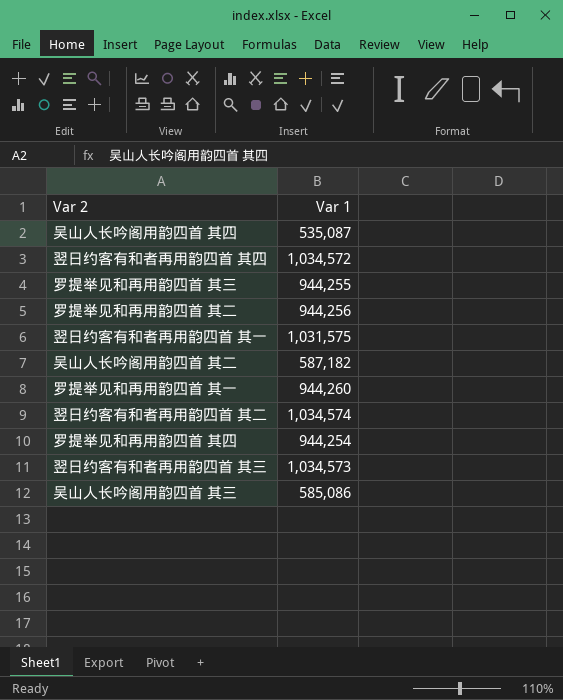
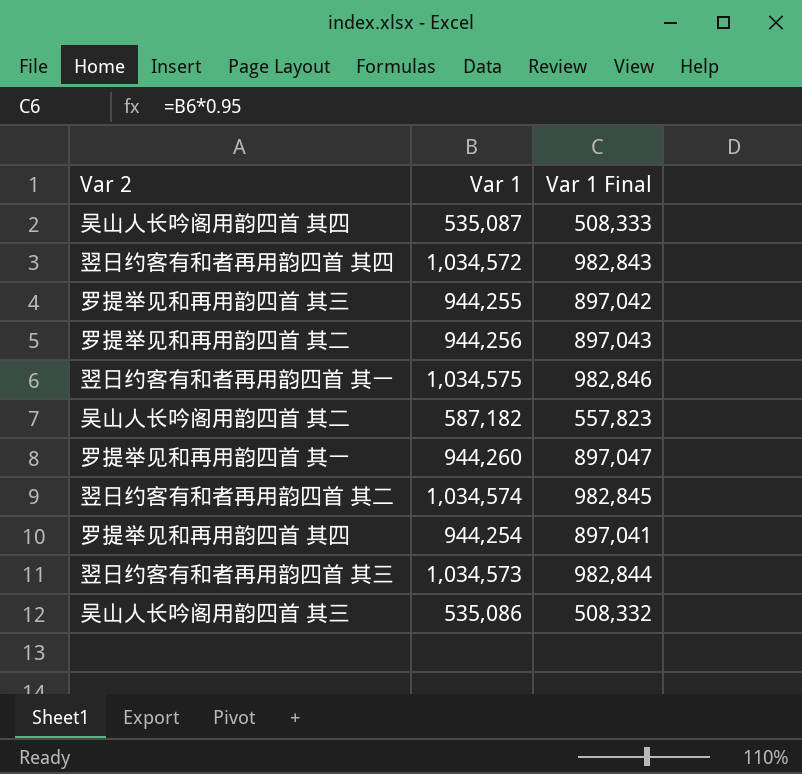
column Var 1 Final | formula: none -> [Var 1] * 0.95
翌日约客有和者再用韵四首 其一 | Var 1: 1,031,575 -> 1,034,575
吴山人长吟阁用韵四首 其三 | Var 1: 585,086 -> 535,086

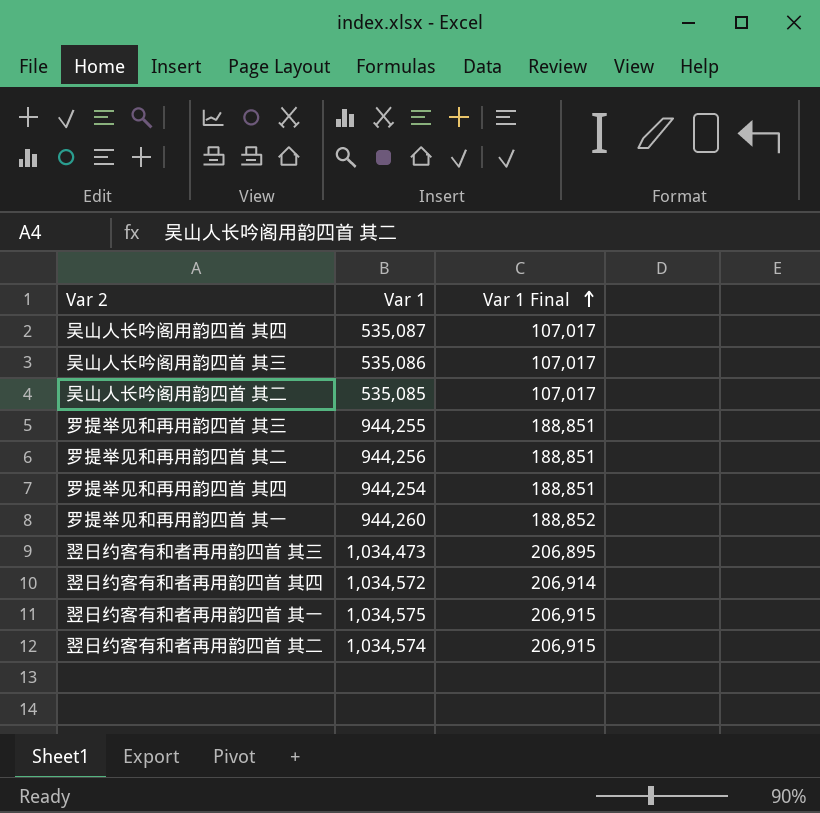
row order: none -> Var 1 Final ascending
column Var 1 Final | formula: [Var 1] * 0.95 -> [Var 1] * 0.2
吴山人长吟阁用韵四首 其二 | Var 1: 587,182 -> 535,085
翌日约客有和者再用韵四首 其三 | Var 1: 1,034,573 -> 1,034,473

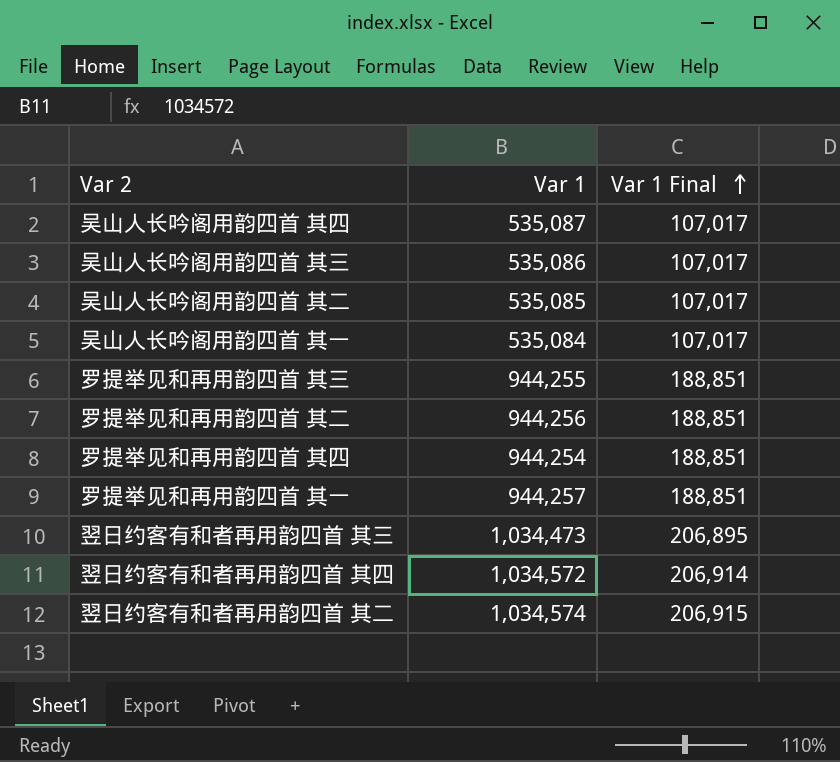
row 翌日约客有和者再用韵四首 其一: 1,034,575 | 206,915 -> none
row 吴山人长吟阁用韵四首 其一: none -> 535,084 | 107,017
罗提举见和再用韵四首 其一 | Var 1: 944,260 -> 944,257
罗提举见和再用韵四首 其一 | Var 1 Final: 188,852 -> 188,851

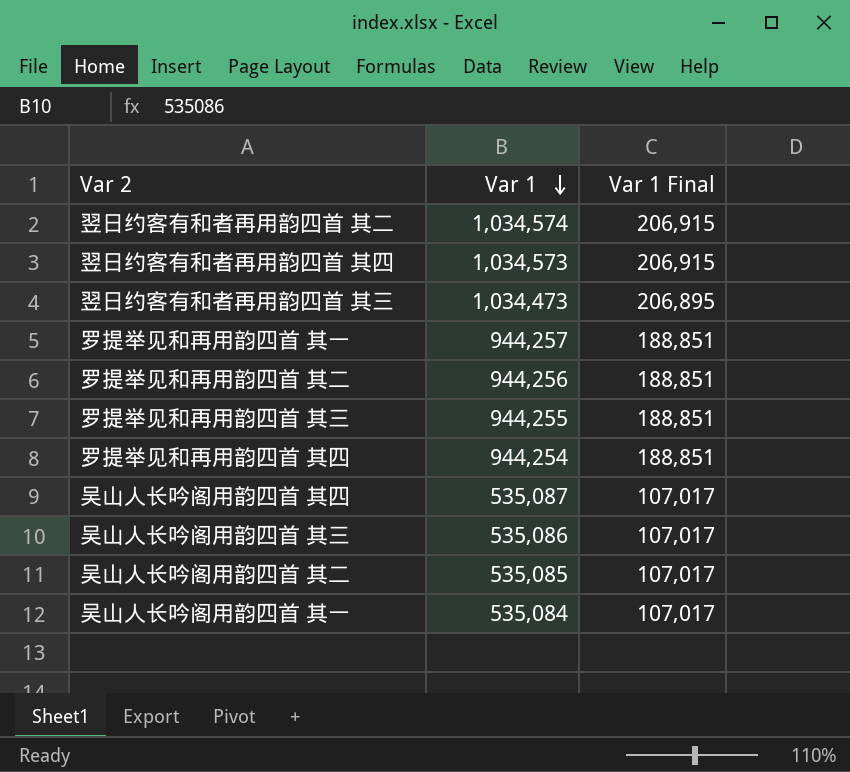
row order: Var 1 Final ascending -> Var 1 descending
翌日约客有和者再用韵四首 其四 | Var 1: 1,034,572 -> 1,034,573
翌日约客有和者再用韵四首 其四 | Var 1 Final: 206,914 -> 206,915

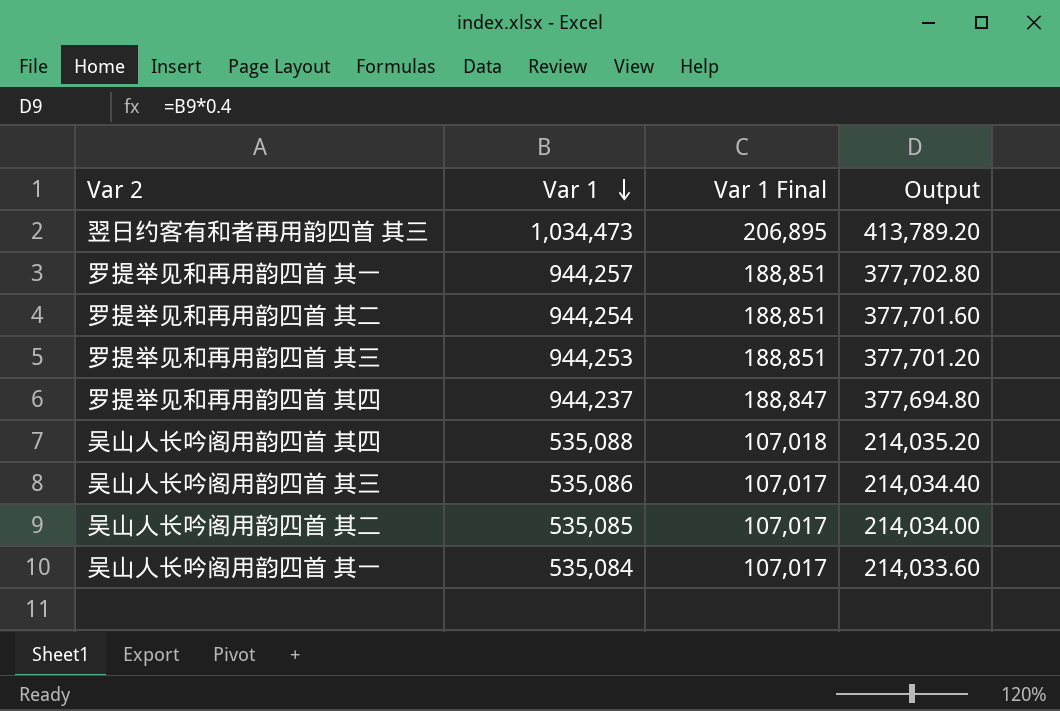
column Output | formula: none -> [Var 1] * 0.4
row 翌日约客有和者再用韵四首 其二: 1,034,574 | 206,915 -> none
row 翌日约客有和者再用韵四首 其四: 1,034,573 | 206,915 -> none
罗提举见和再用韵四首 其二 | Var 1: 944,256 -> 944,254
罗提举见和再用韵四首 其三 | Var 1: 944,255 -> 944,253
罗提举见和再用韵四首 其四 | Var 1: 944,254 -> 944,237
罗提举见和再用韵四首 其四 | Var 1 Final: 188,851 -> 188,847
吴山人长吟阁用韵四首 其四 | Var 1: 535,087 -> 535,088
吴山人长吟阁用韵四首 其四 | Var 1 Final: 107,017 -> 107,018

